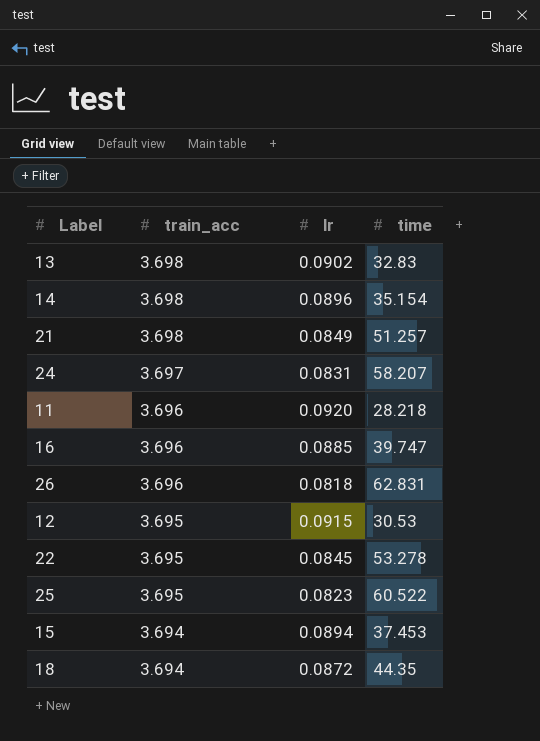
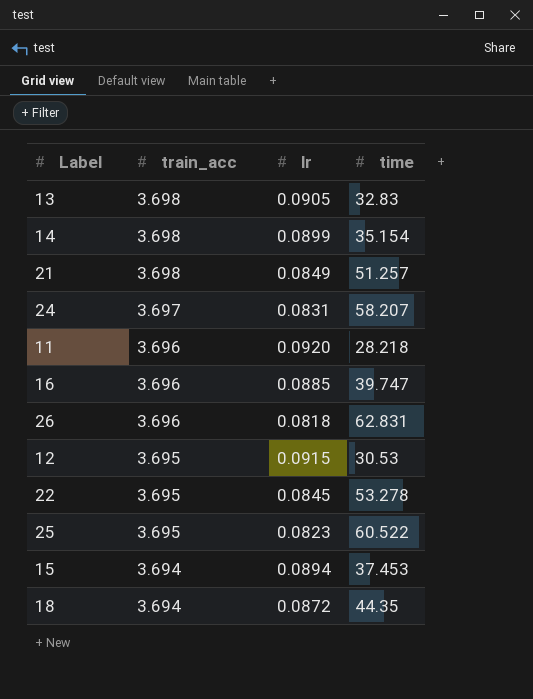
13 | lr: 0.0902 -> 0.0905
14 | lr: 0.0896 -> 0.0899

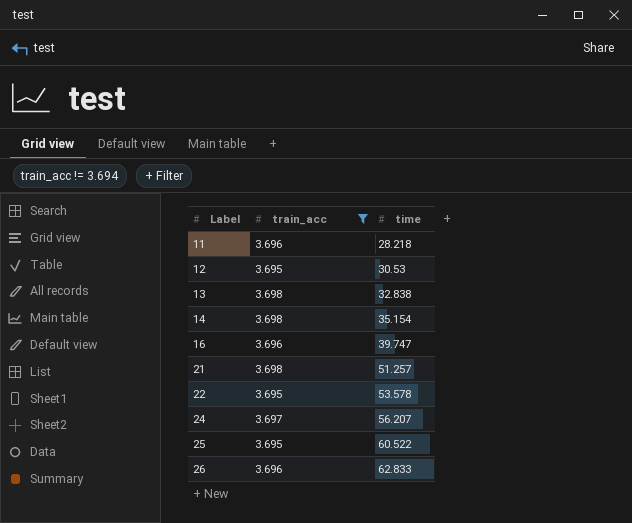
filter: none -> train_acc != 3.694
row order: train_acc descending -> Label ascending
column lr | position: 3 -> none
13 | time: 32.83 -> 32.838
22 | time: 53.278 -> 53.578
24 | time: 58.207 -> 56.207
26 | time: 62.831 -> 62.833

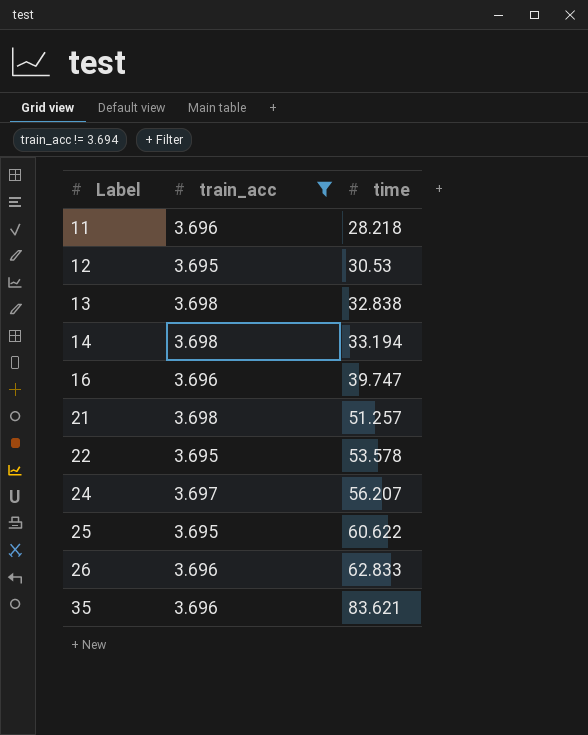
14 | time: 35.154 -> 33.194
25 | time: 60.522 -> 60.622
row 35: none -> 3.696 | 83.621

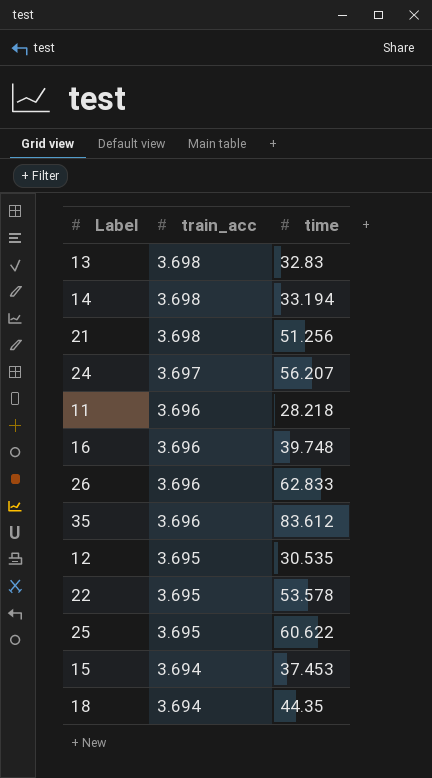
filter: train_acc != 3.694 -> none
row order: Label ascending -> train_acc descending
13 | time: 32.838 -> 32.83
21 | time: 51.257 -> 51.256
16 | time: 39.747 -> 39.748
35 | time: 83.621 -> 83.612
12 | time: 30.53 -> 30.535

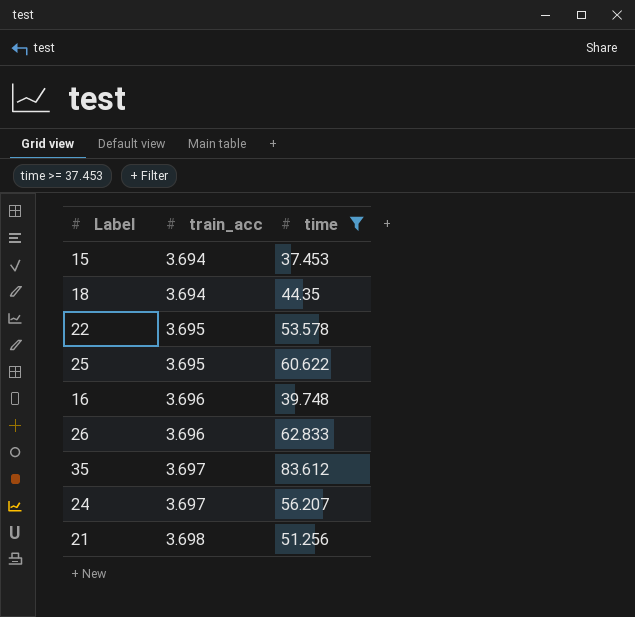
filter: none -> time >= 37.453
row order: train_acc descending -> train_acc ascending
35 | train_acc: 3.696 -> 3.697

